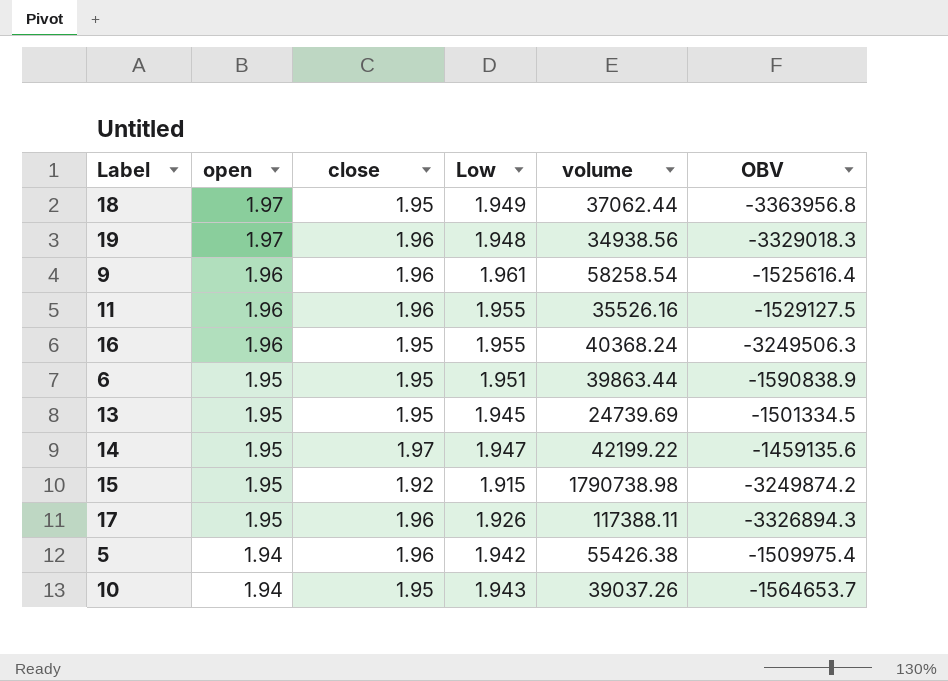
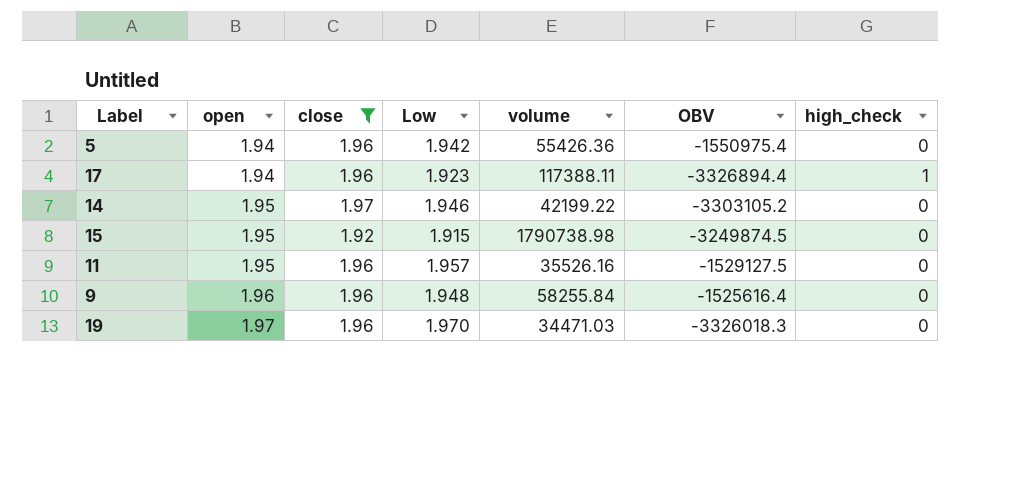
filter: none -> close != 1.95
row order: open descending -> open ascending
column high_check | position: none -> 7
5 | volume: 55426.38 -> 55426.36
5 | OBV: -1509975.4 -> -1550975.4
17 | open: 1.95 -> 1.94
17 | Low: 1.926 -> 1.923
17 | OBV: -3326894.3 -> -3326894.4
14 | Low: 1.947 -> 1.946
14 | OBV: -1459135.6 -> -3303105.2
15 | OBV: -3249874.2 -> -3249874.5
11 | open: 1.96 -> 1.95
11 | Low: 1.955 -> 1.957
9 | Low: 1.961 -> 1.948
9 | volume: 58258.54 -> 58255.84
19 | Low: 1.948 -> 1.970
19 | volume: 34938.56 -> 34471.03
19 | OBV: -3329018.3 -> -3326018.3

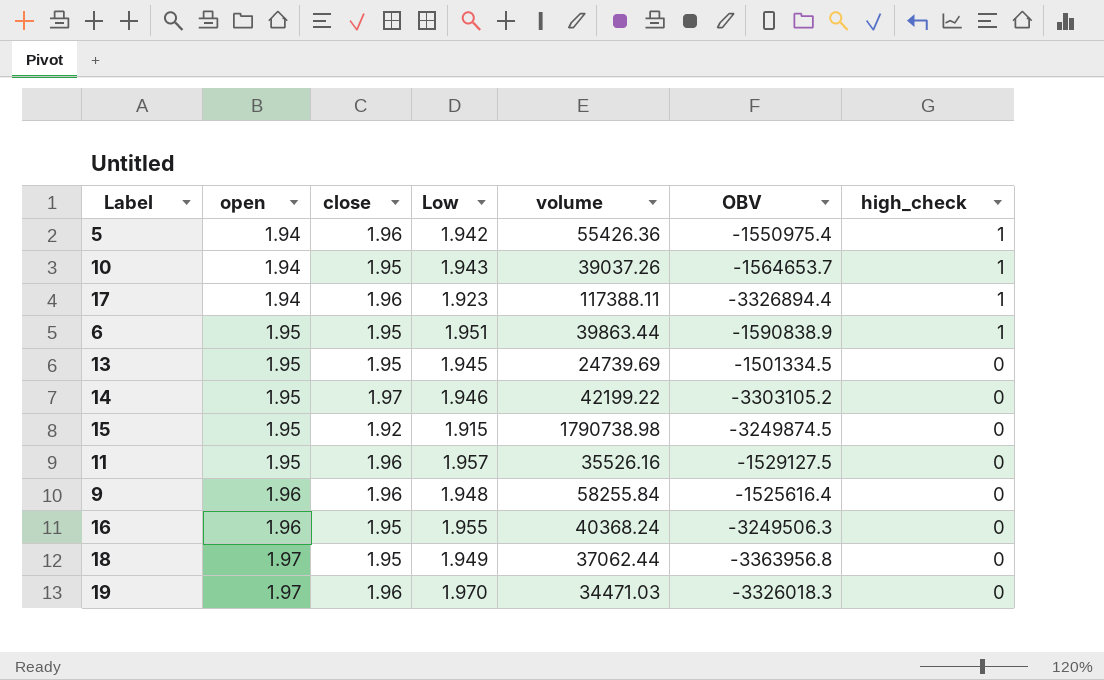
filter: close != 1.95 -> none
5 | high_check: 0 -> 1

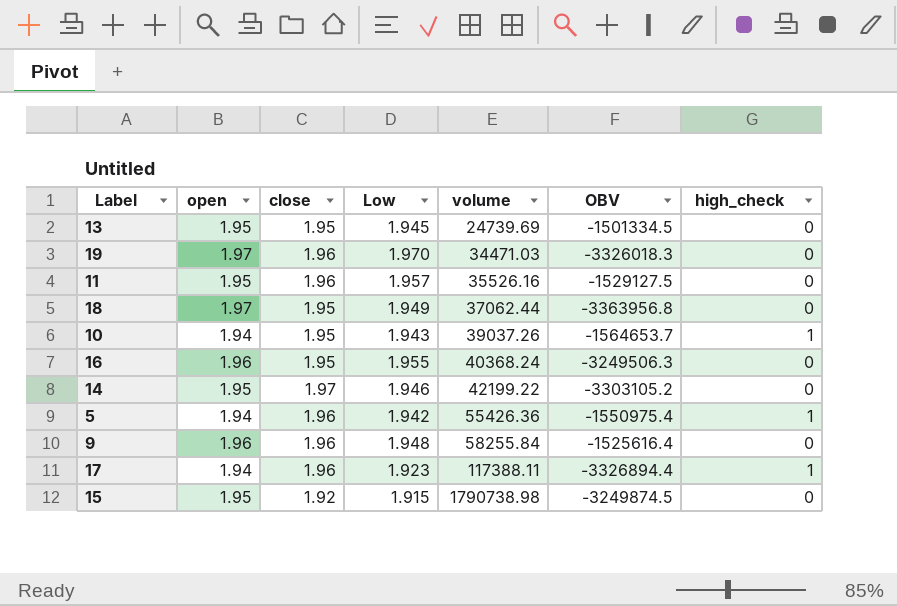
row order: open ascending -> volume ascending
row 6: 1.95 | 1.95 | 1.951 | 39863.44 | -1590838.9 | 1 -> none

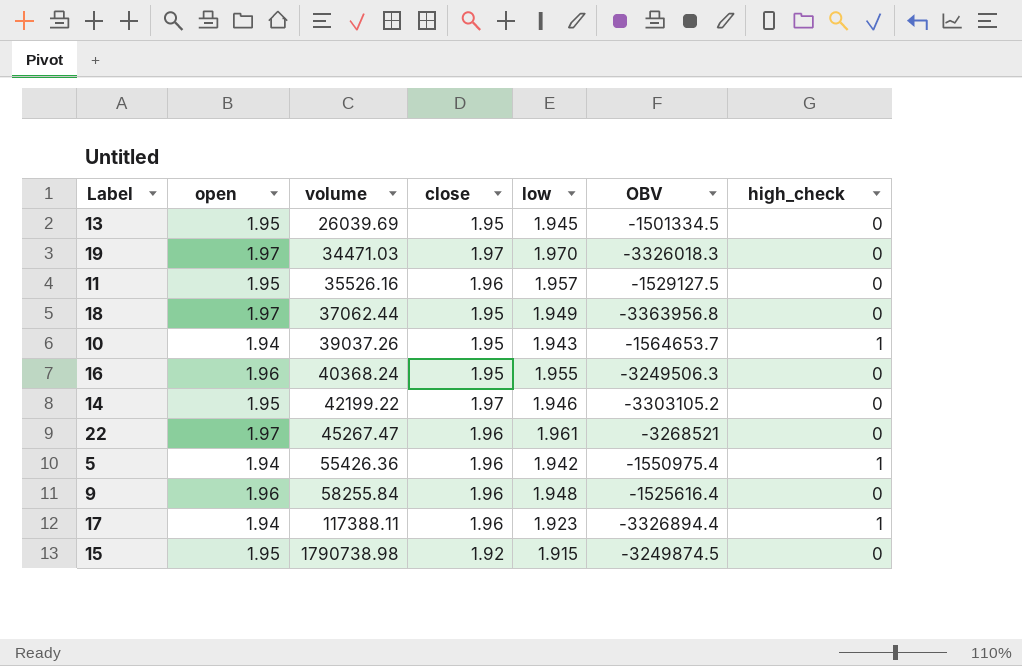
column volume | position: 5 -> 3
column name: Low -> low
13 | volume: 24739.69 -> 26039.69
19 | close: 1.96 -> 1.97
row 22: none -> 1.97 | 45267.47 | 1.96 | 1.961 | -3268521 | 0

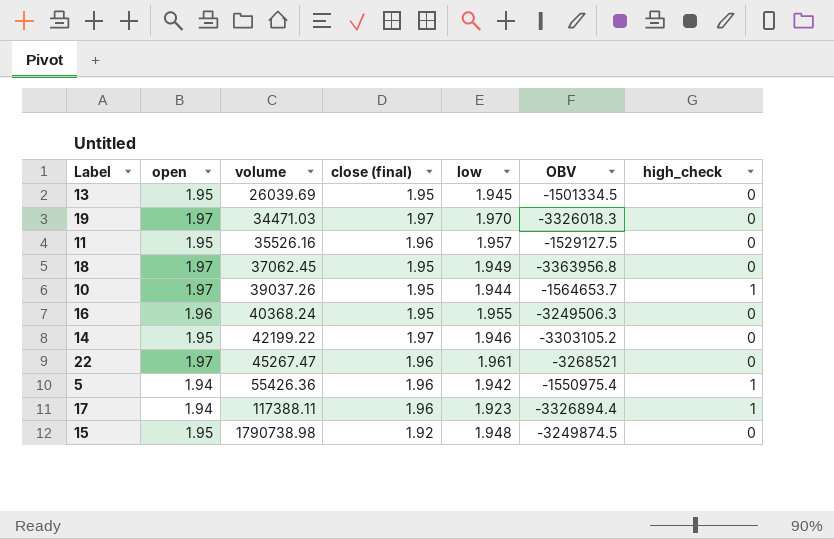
column name: close -> close (final)
row 9: 1.96 | 58255.84 | 1.96 | 1.948 | -1525616.4 | 0 -> none
18 | volume: 37062.44 -> 37062.45
10 | open: 1.94 -> 1.97
10 | low: 1.943 -> 1.944
15 | low: 1.915 -> 1.948

